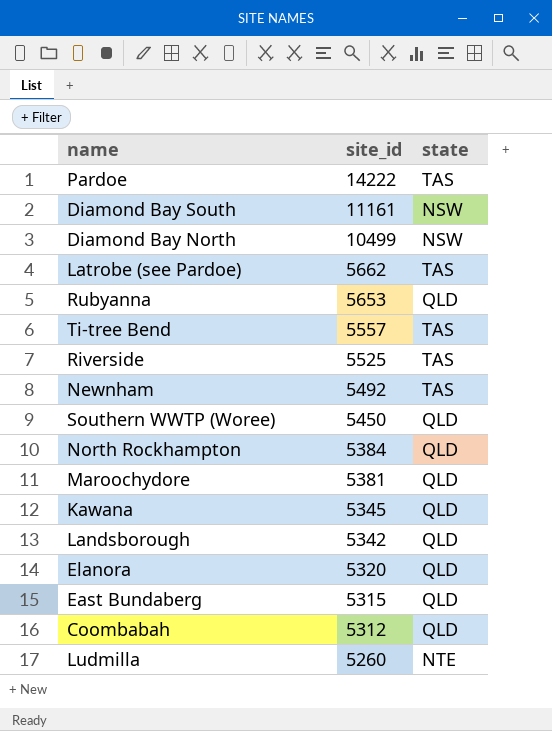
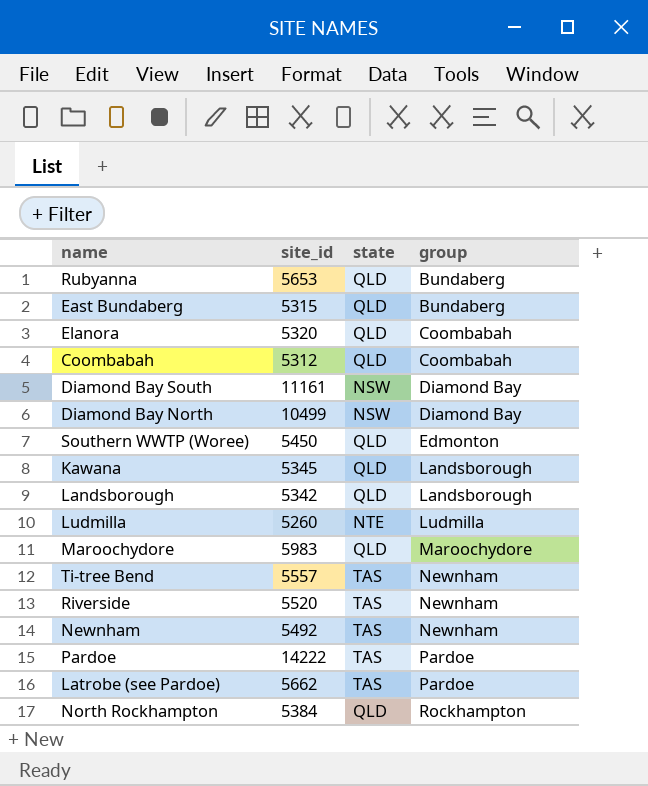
row order: site_id descending -> group ascending
column group | position: none -> 4
Maroochydore | site_id: 5381 -> 5983
Riverside | site_id: 5525 -> 5520

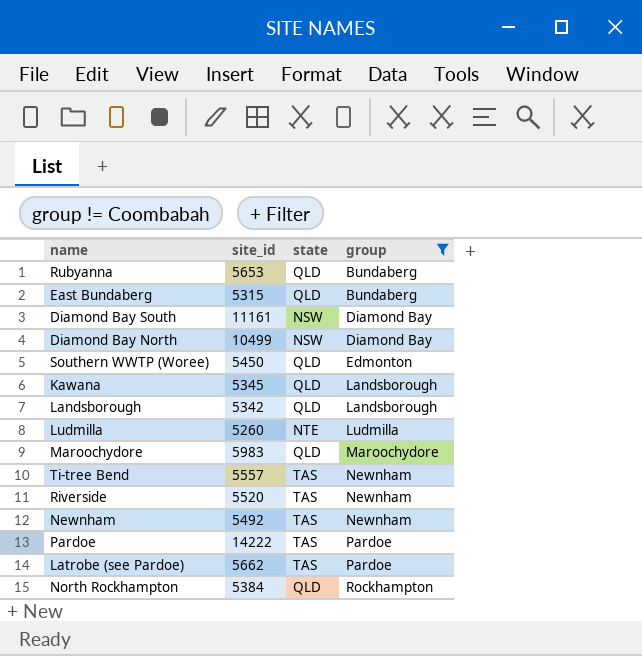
filter: none -> group != Coombabah

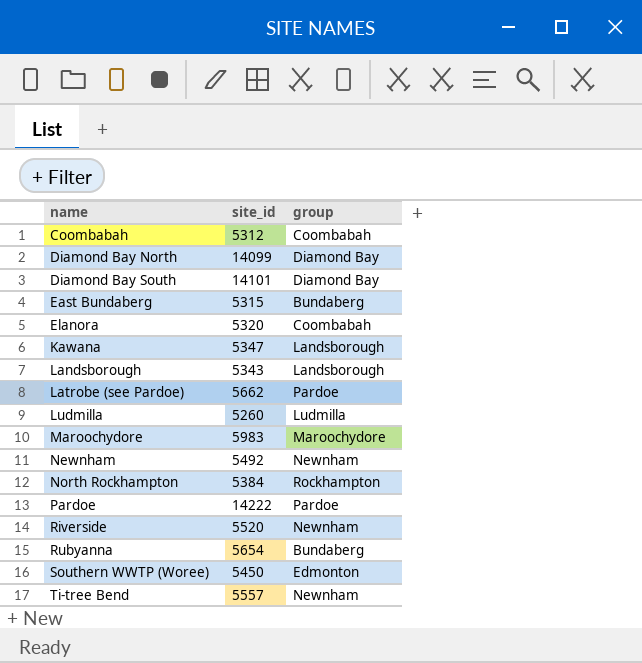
filter: group != Coombabah -> none
row order: group ascending -> name ascending
column state | position: 3 -> none
Diamond Bay North | site_id: 10499 -> 14099
Diamond Bay South | site_id: 11161 -> 14101
Kawana | site_id: 5345 -> 5347
Landsborough | site_id: 5342 -> 5343
Rubyanna | site_id: 5653 -> 5654

